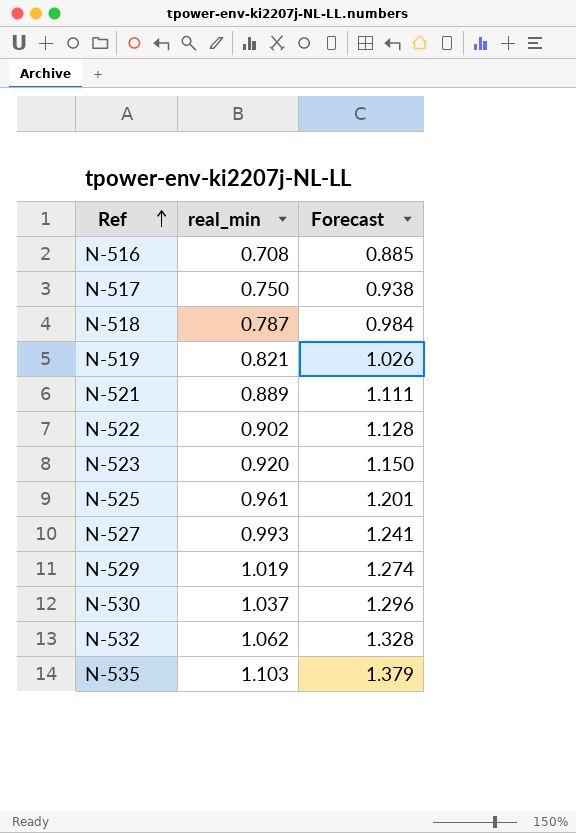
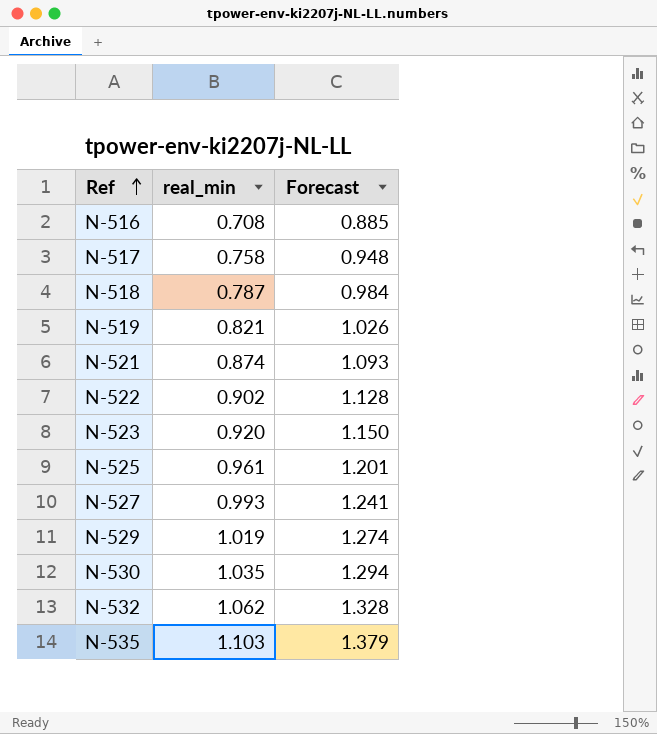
N-517 | real_min: 0.750 -> 0.758
N-517 | Forecast: 0.938 -> 0.948
N-521 | real_min: 0.889 -> 0.874
N-521 | Forecast: 1.111 -> 1.093
N-530 | real_min: 1.037 -> 1.035
N-530 | Forecast: 1.296 -> 1.294

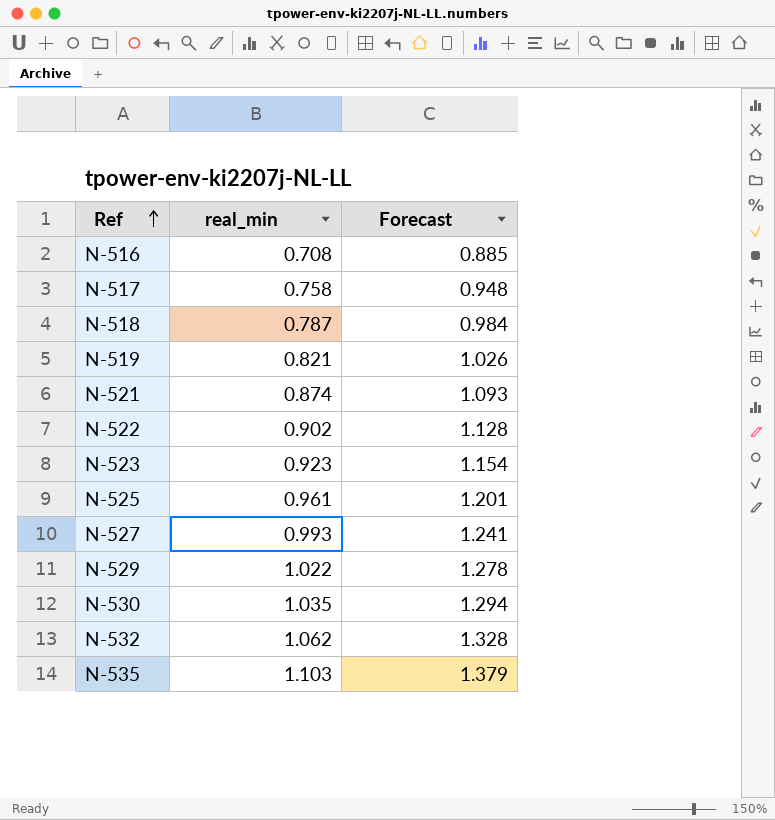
N-523 | real_min: 0.920 -> 0.923
N-523 | Forecast: 1.150 -> 1.154
N-529 | real_min: 1.019 -> 1.022
N-529 | Forecast: 1.274 -> 1.278

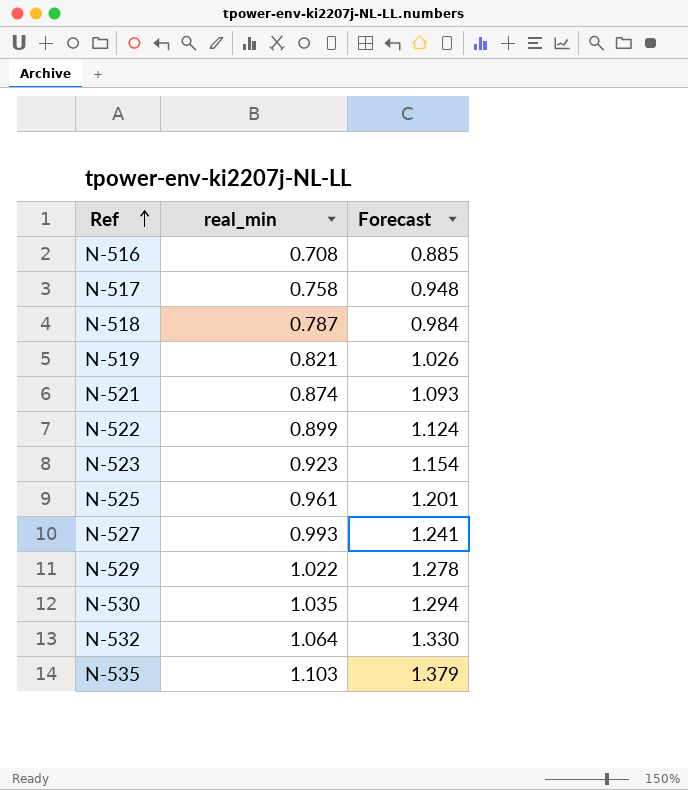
N-522 | real_min: 0.902 -> 0.899
N-522 | Forecast: 1.128 -> 1.124
N-532 | real_min: 1.062 -> 1.064
N-532 | Forecast: 1.328 -> 1.330

